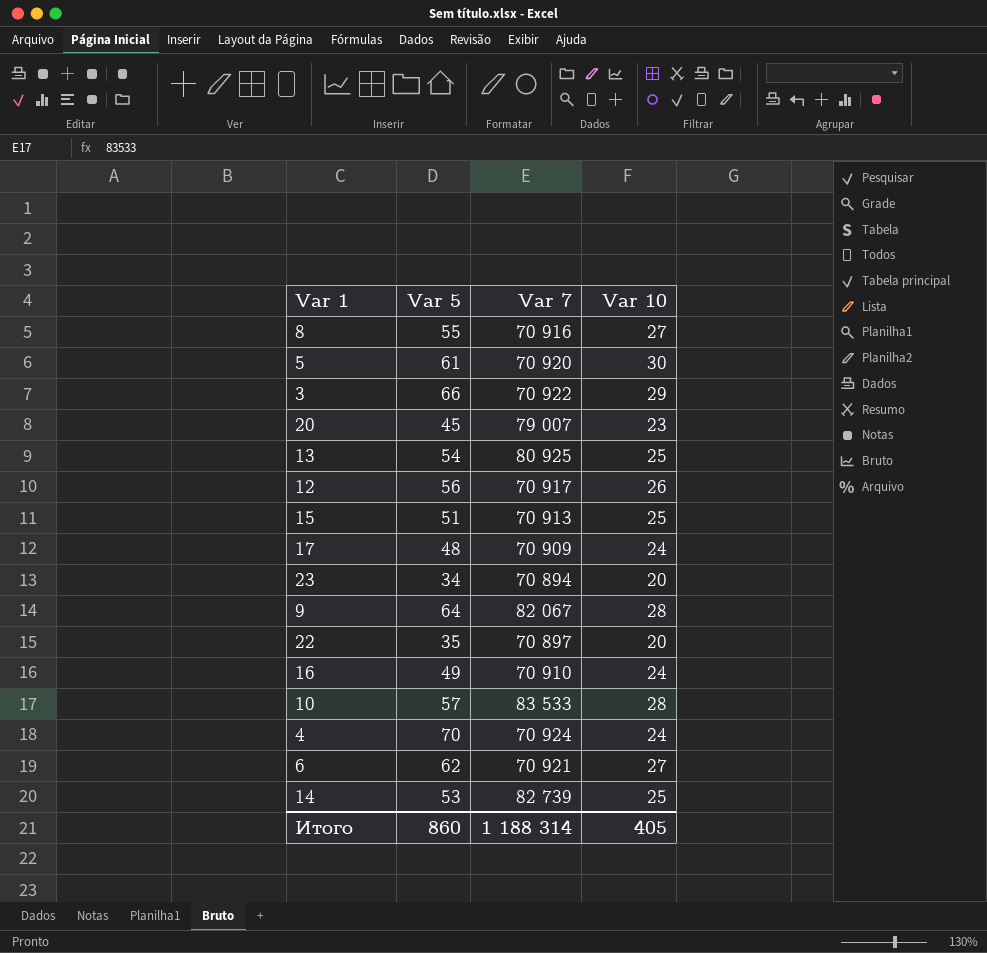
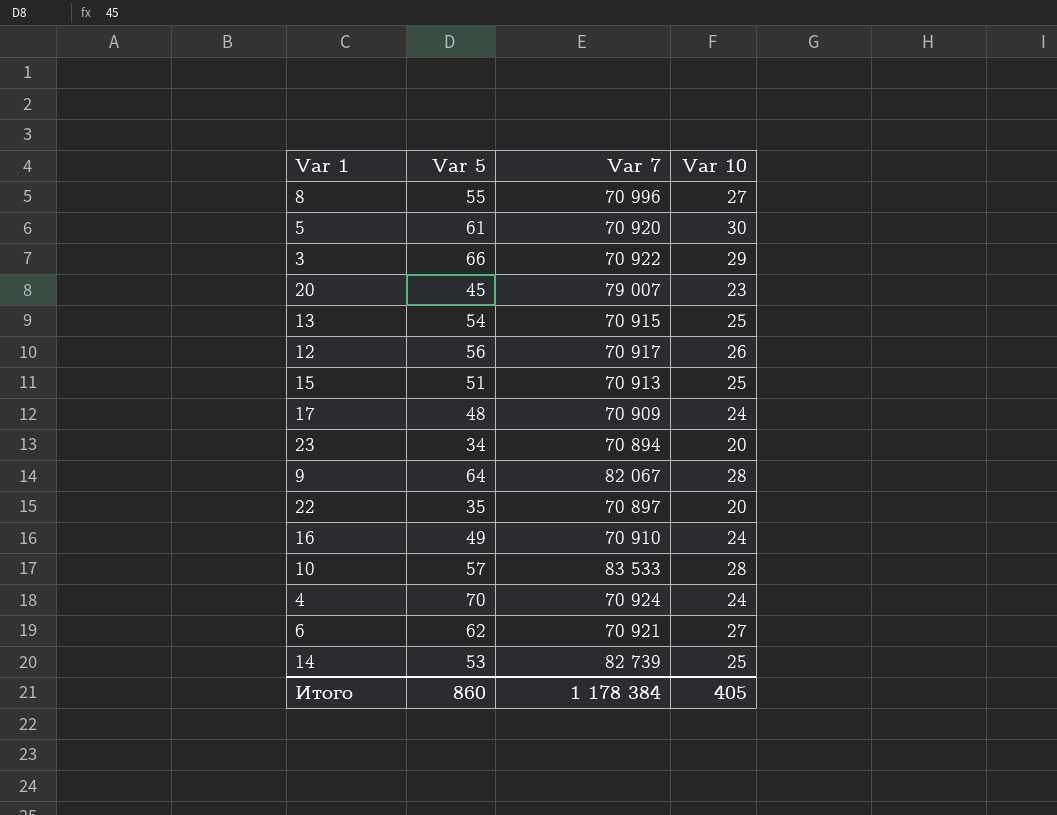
8 | Var 7: 70 916 -> 70 996
13 | Var 7: 80 925 -> 70 915
Итого | Var 7: 1 188 314 -> 1 178 384

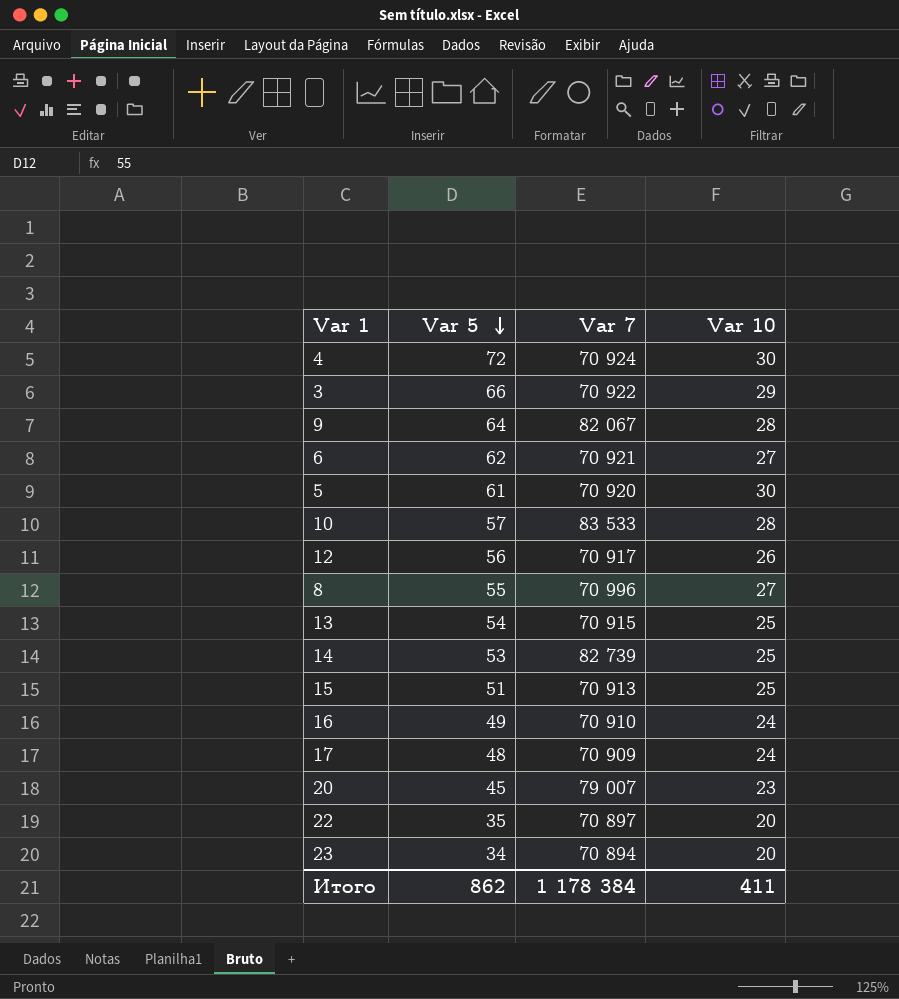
row order: none -> Var 5 descending
4 | Var 5: 70 -> 72
4 | Var 10: 24 -> 30
Итого | Var 5: 860 -> 862
Итого | Var 10: 405 -> 411

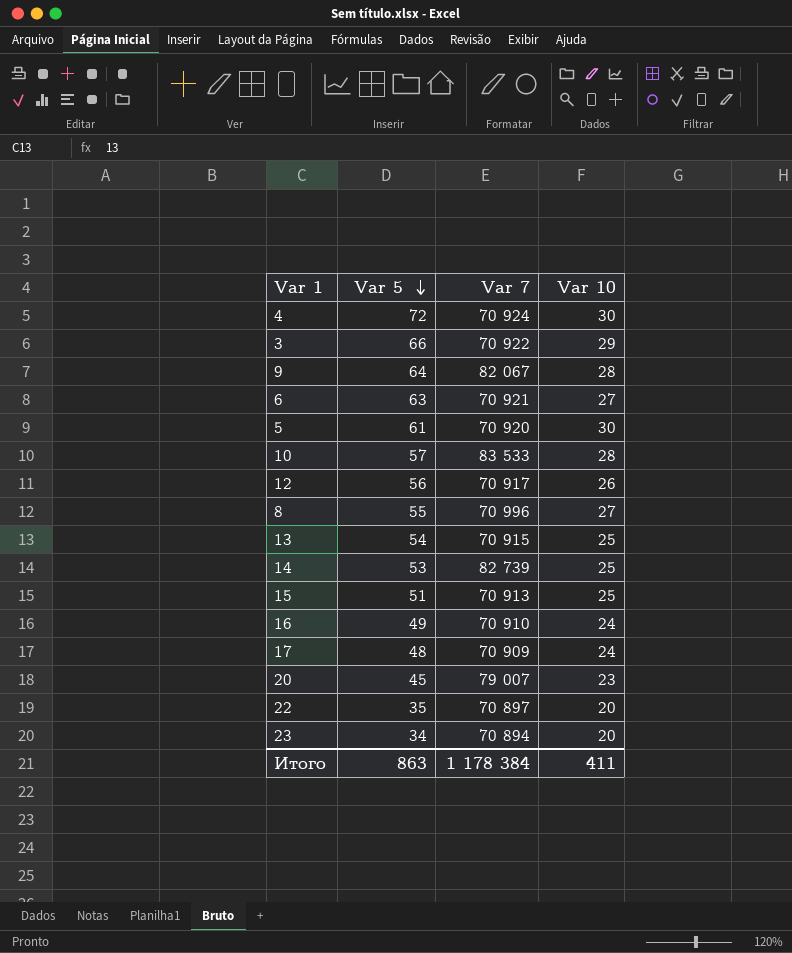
6 | Var 5: 62 -> 63
Итого | Var 5: 862 -> 863

